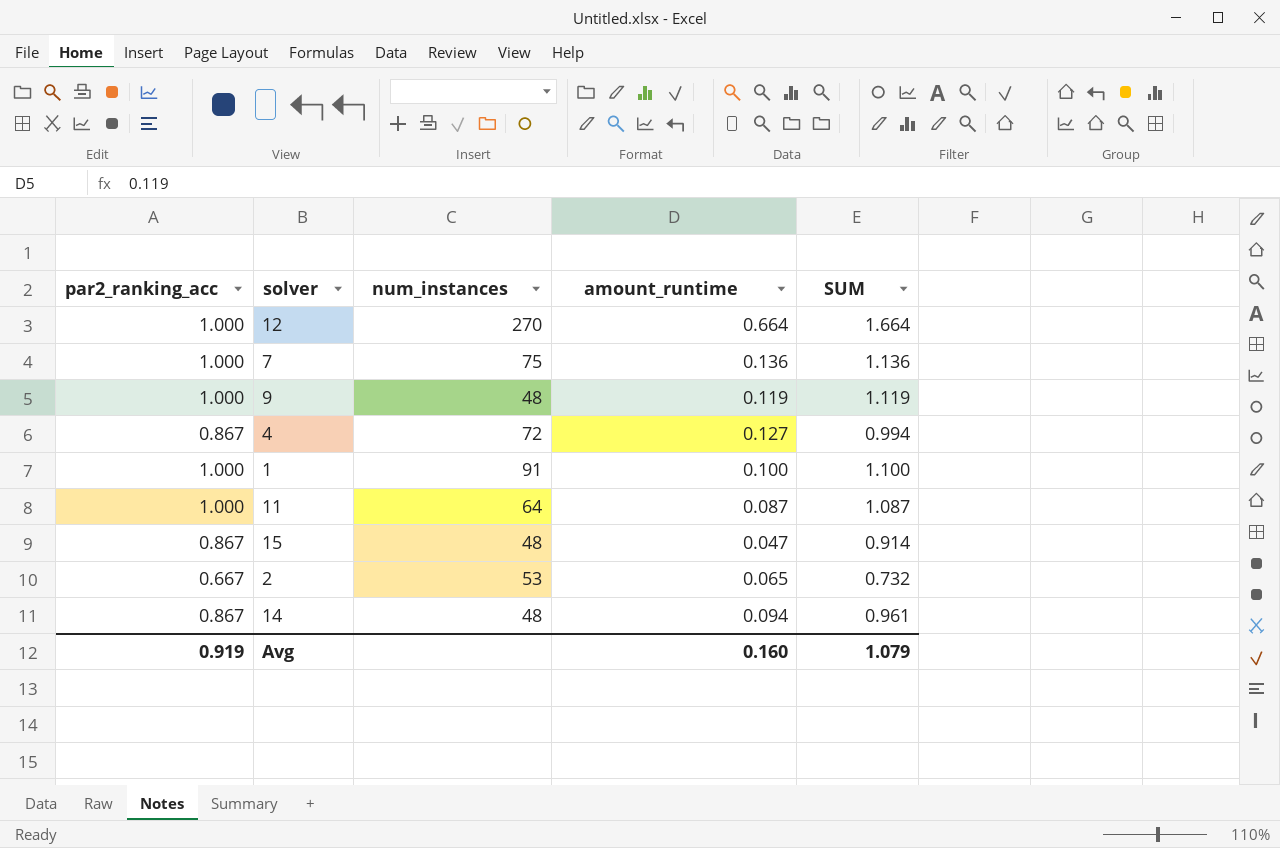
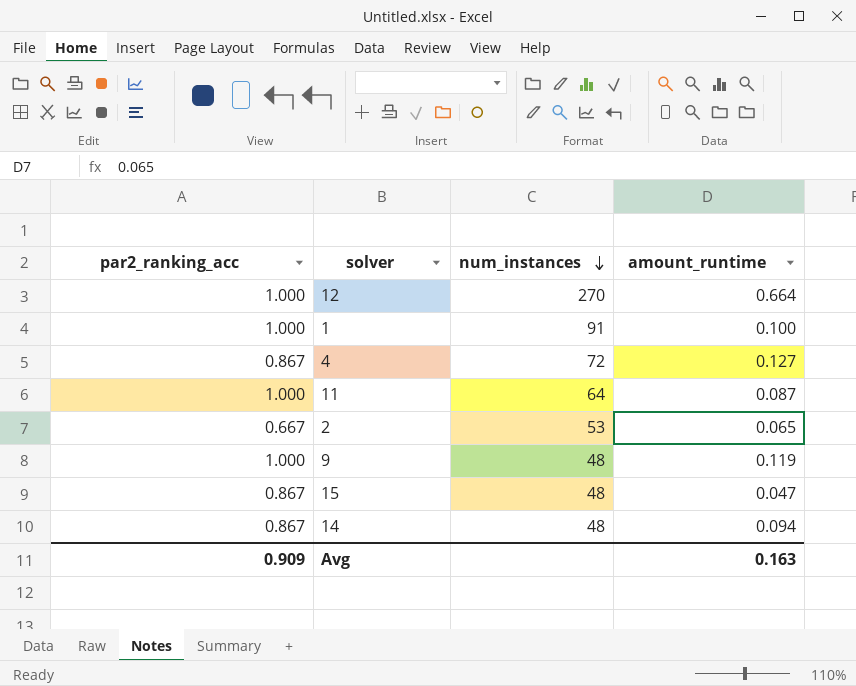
row order: none -> num_instances descending
column SUM | formula: [par2_ranking_acc] + [amount_runtime] -> none
row 7: 1.000 | 75 | 0.136 | 1.136 -> none
Avg | par2_ranking_acc: 0.919 -> 0.909
Avg | amount_runtime: 0.160 -> 0.163

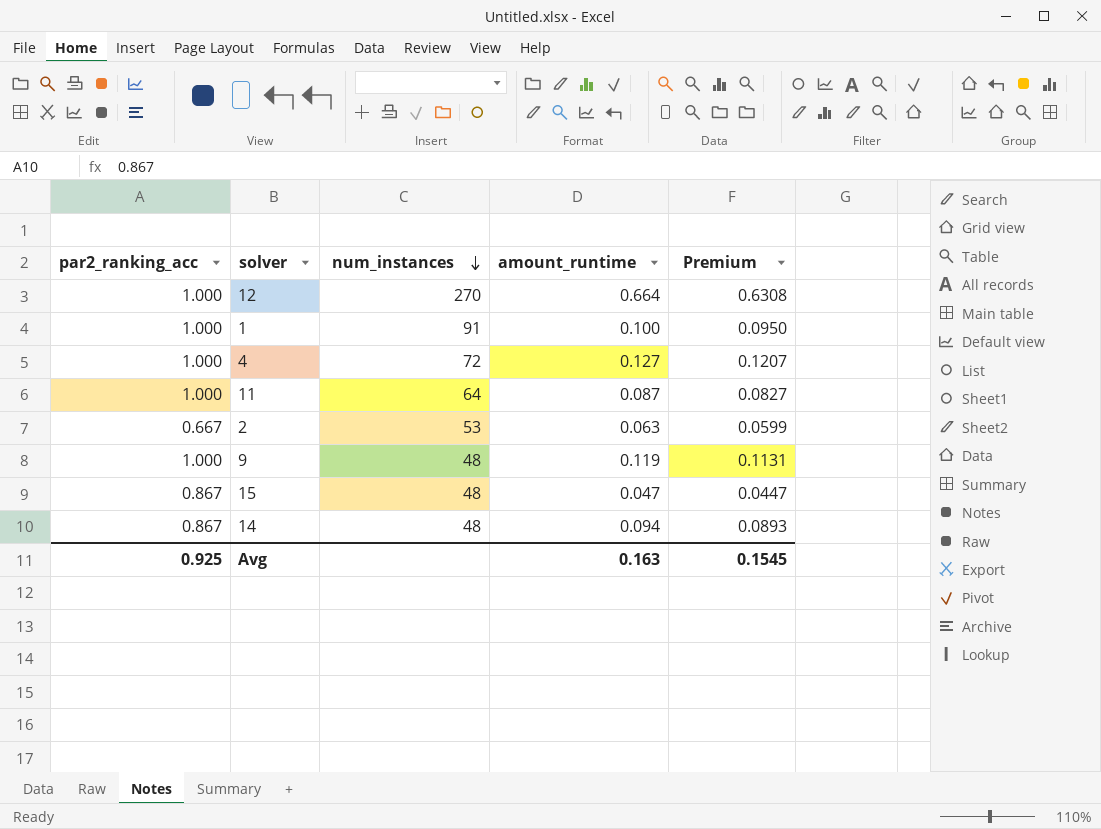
column Premium | formula: none -> [amount_runtime] * 0.95
4 | par2_ranking_acc: 0.867 -> 1.000
2 | amount_runtime: 0.065 -> 0.063
Avg | par2_ranking_acc: 0.909 -> 0.925

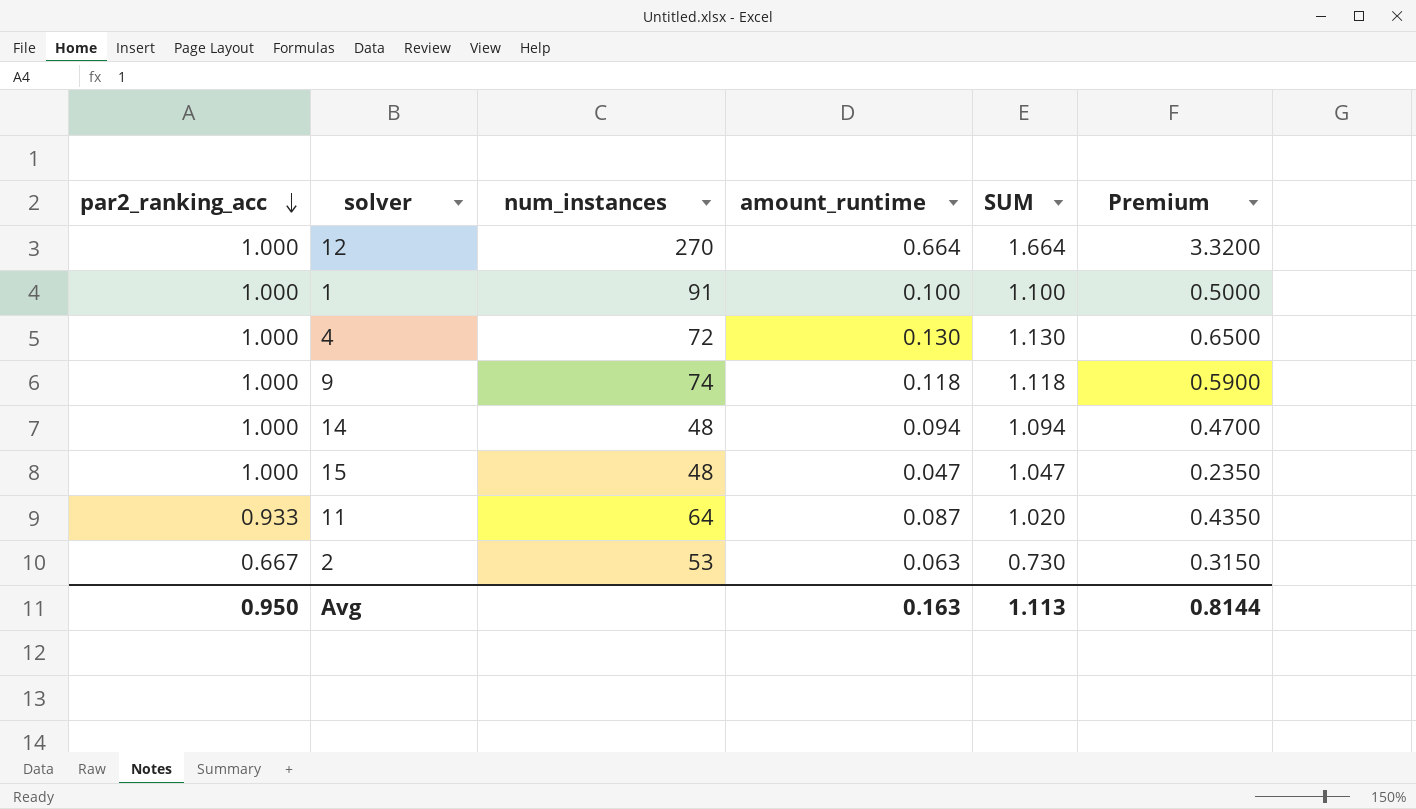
row order: num_instances descending -> par2_ranking_acc descending
column SUM | formula: none -> [par2_ranking_acc] + [amount_runtime]
column Premium | formula: [amount_runtime] * 0.95 -> [amount_runtime] * 5
4 | amount_runtime: 0.127 -> 0.130
9 | num_instances: 48 -> 74
9 | amount_runtime: 0.119 -> 0.118
14 | par2_ranking_acc: 0.867 -> 1.000
15 | par2_ranking_acc: 0.867 -> 1.000
11 | par2_ranking_acc: 1.000 -> 0.933
Avg | par2_ranking_acc: 0.925 -> 0.950
Avg | Premium: 0.1545 -> 0.8144

